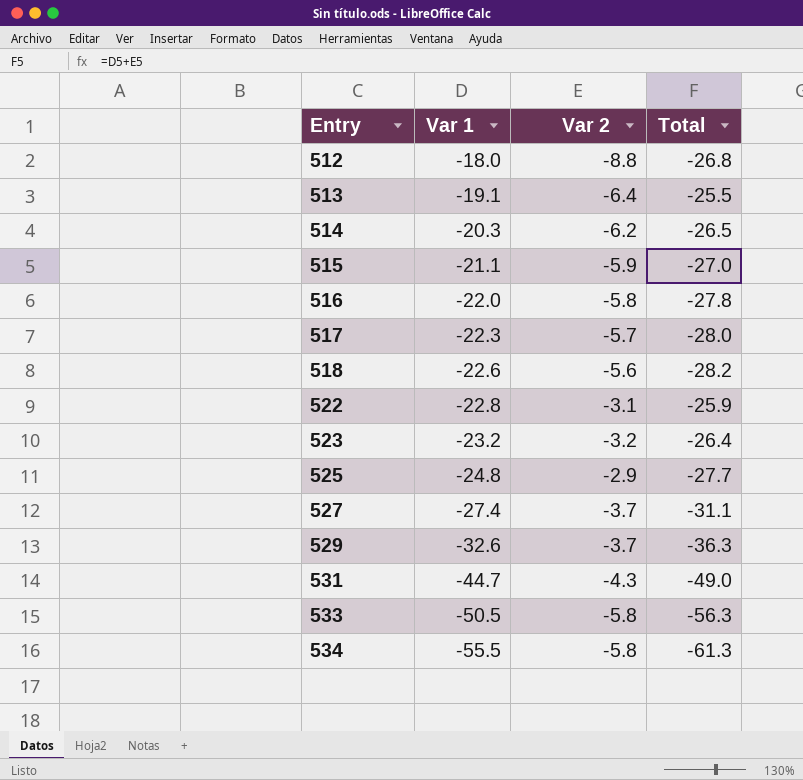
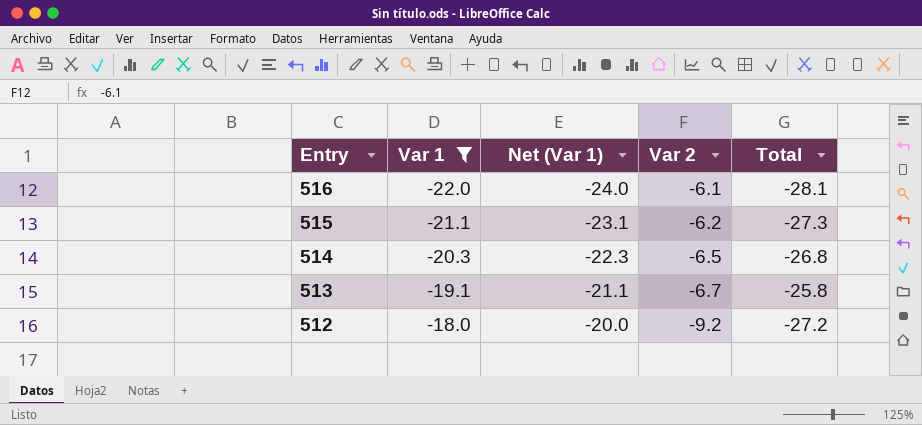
filter: none -> Var 1 >= -22.0
row order: Entry ascending -> Entry descending
column Net (Var 1) | formula: none -> [Var 1] - 2
516 | Var 2: -5.8 -> -6.1
516 | Total: -27.8 -> -28.1
515 | Var 2: -5.9 -> -6.2
515 | Total: -27.0 -> -27.3
514 | Var 2: -6.2 -> -6.5
514 | Total: -26.5 -> -26.8
513 | Var 2: -6.4 -> -6.7
513 | Total: -25.5 -> -25.8
512 | Var 2: -8.8 -> -9.2
512 | Total: -26.8 -> -27.2

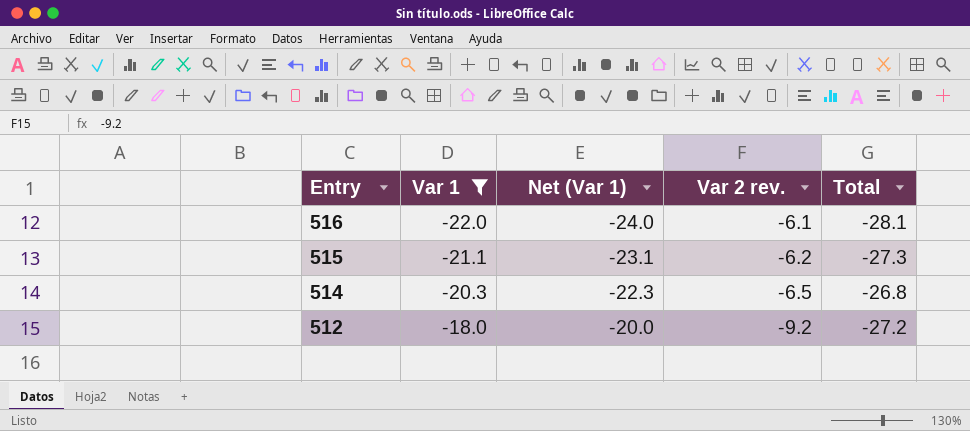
column name: Var 2 -> Var 2 rev.
row 513: -19.1 | -21.1 | -6.7 | -25.8 -> none

